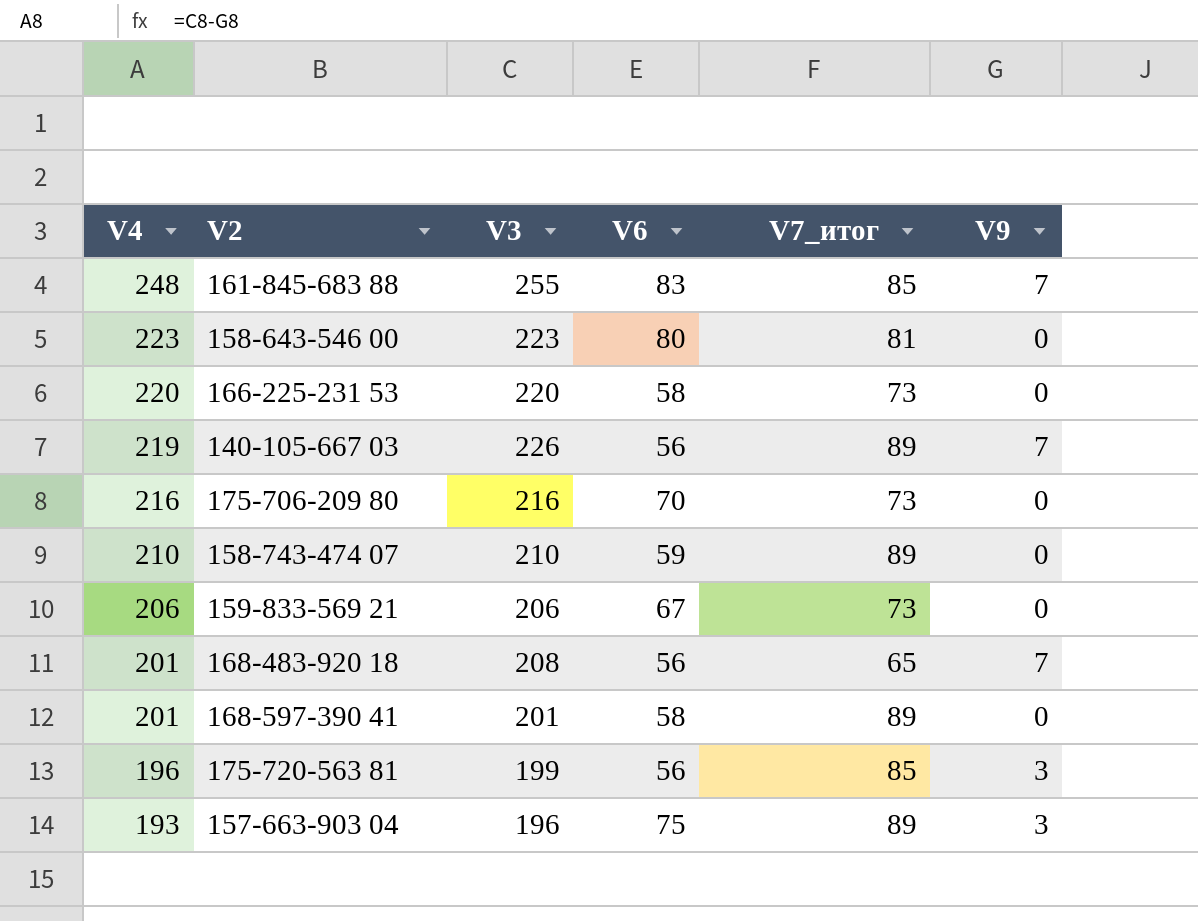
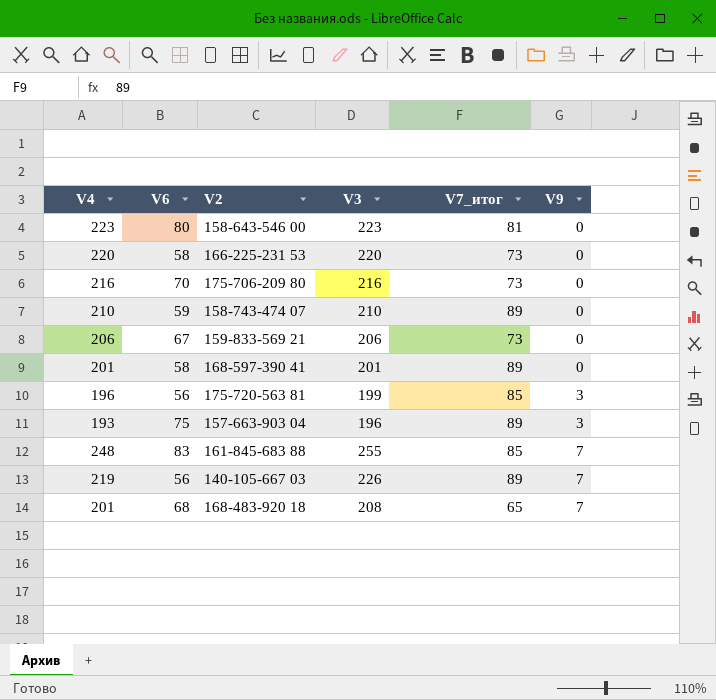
row order: V4 descending -> V9 ascending
column V6 | position: 4 -> 2
168-483-920 18 | V6: 56 -> 68

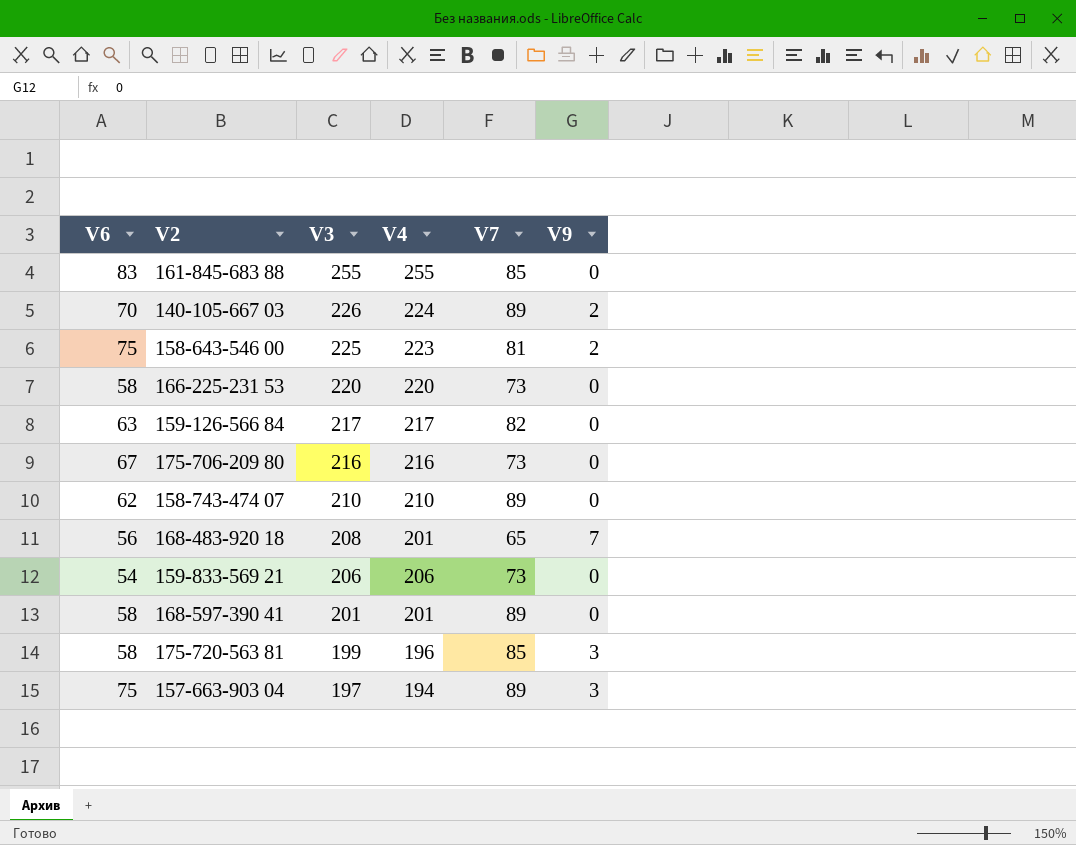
row order: V9 ascending -> V3 descending
column V4 | position: 1 -> 4
column name: V7_итог -> V7
161-845-683 88 | V4: 248 -> 255
161-845-683 88 | V9: 7 -> 0
140-105-667 03 | V6: 56 -> 70
140-105-667 03 | V4: 219 -> 224
140-105-667 03 | V9: 7 -> 2
158-643-546 00 | V6: 80 -> 75
158-643-546 00 | V3: 223 -> 225
158-643-546 00 | V9: 0 -> 2
row 159-126-566 84: none -> 63 | 217 | 217 | 82 | 0
175-706-209 80 | V6: 70 -> 67
158-743-474 07 | V6: 59 -> 62
168-483-920 18 | V6: 68 -> 56
159-833-569 21 | V6: 67 -> 54
175-720-563 81 | V6: 56 -> 58
157-663-903 04 | V3: 196 -> 197
157-663-903 04 | V4: 193 -> 194

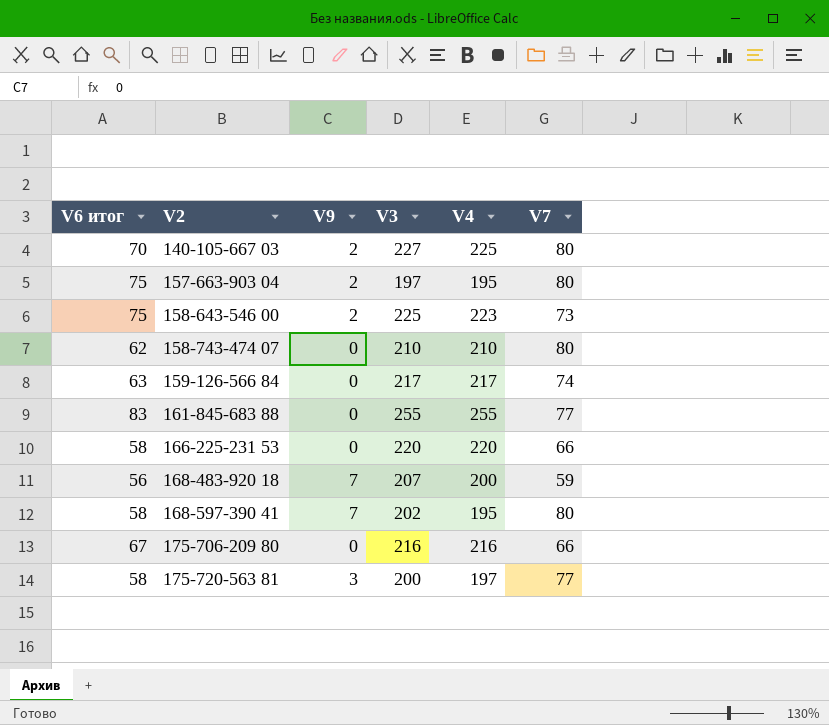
row order: V3 descending -> V2 ascending
column name: V6 -> V6 итог
column V9 | position: 6 -> 3
row 159-833-569 21: 54 | 206 | 206 | 73 | 0 -> none
140-105-667 03 | V3: 226 -> 227
140-105-667 03 | V4: 224 -> 225
140-105-667 03 | V7: 89 -> 80
157-663-903 04 | V9: 3 -> 2
157-663-903 04 | V4: 194 -> 195
157-663-903 04 | V7: 89 -> 80
158-643-546 00 | V7: 81 -> 73
158-743-474 07 | V7: 89 -> 80
159-126-566 84 | V7: 82 -> 74
161-845-683 88 | V7: 85 -> 77
166-225-231 53 | V7: 73 -> 66
168-483-920 18 | V3: 208 -> 207
168-483-920 18 | V4: 201 -> 200
168-483-920 18 | V7: 65 -> 59
168-597-390 41 | V9: 0 -> 7
168-597-390 41 | V3: 201 -> 202
168-597-390 41 | V4: 201 -> 195
168-597-390 41 | V7: 89 -> 80
175-706-209 80 | V7: 73 -> 66
175-720-563 81 | V3: 199 -> 200
175-720-563 81 | V4: 196 -> 197
175-720-563 81 | V7: 85 -> 77

